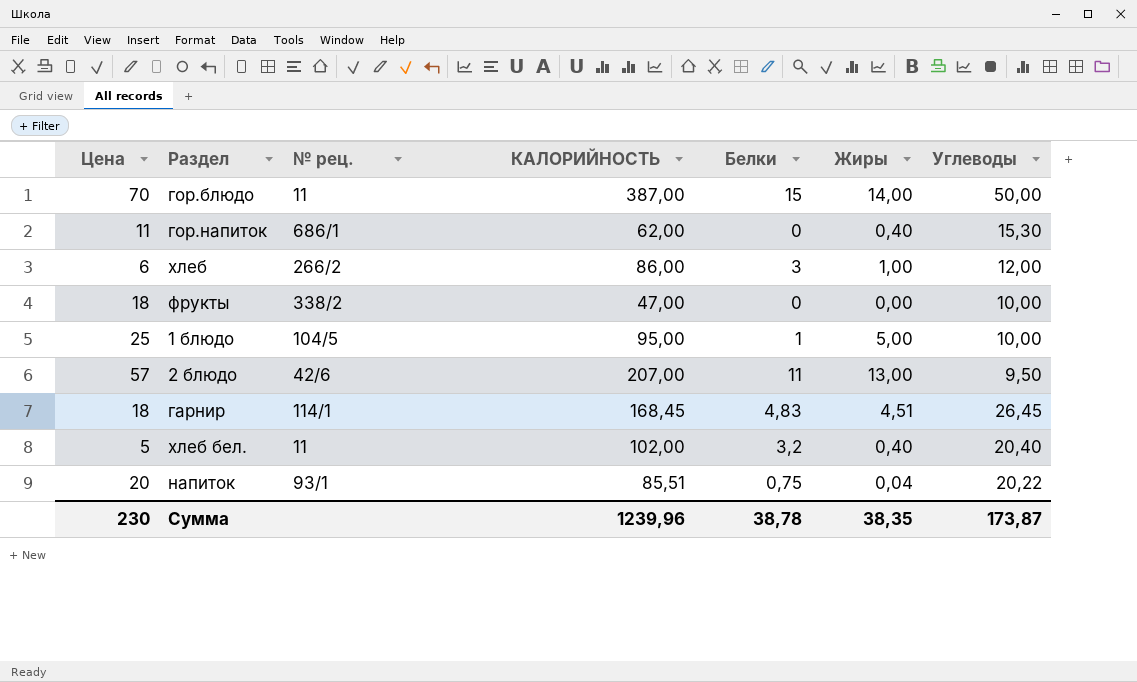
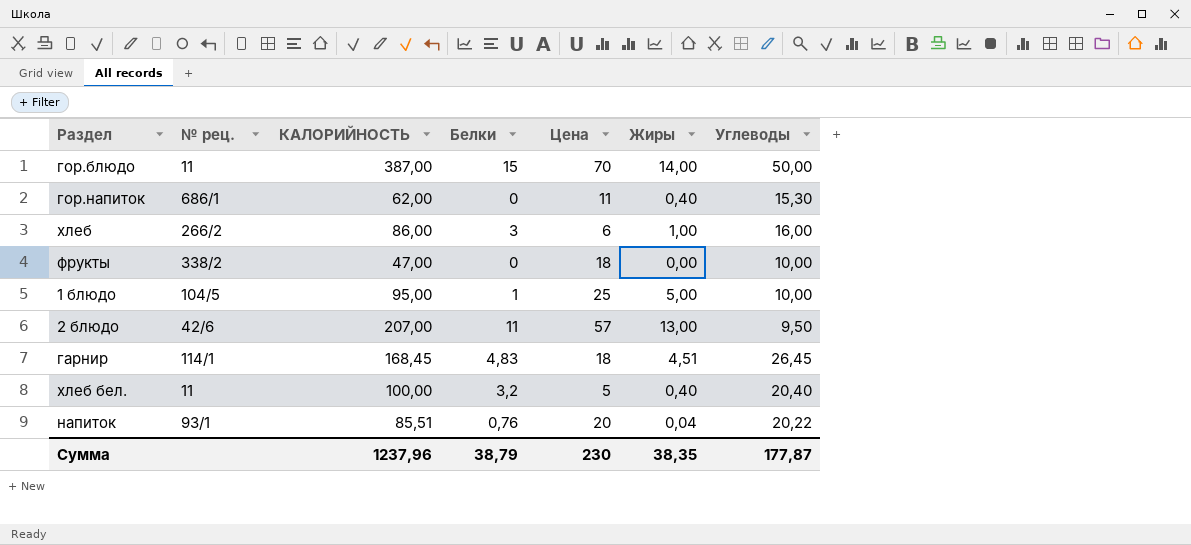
column Цена | position: 1 -> 5
хлеб | Углеводы: 12,00 -> 16,00
хлеб бел. | КАЛОРИЙНОСТЬ: 102,00 -> 100,00
напиток | Белки: 0,75 -> 0,76
Сумма | КАЛОРИЙНОСТЬ: 1239,96 -> 1237,96
Сумма | Белки: 38,78 -> 38,79
Сумма | Углеводы: 173,87 -> 177,87

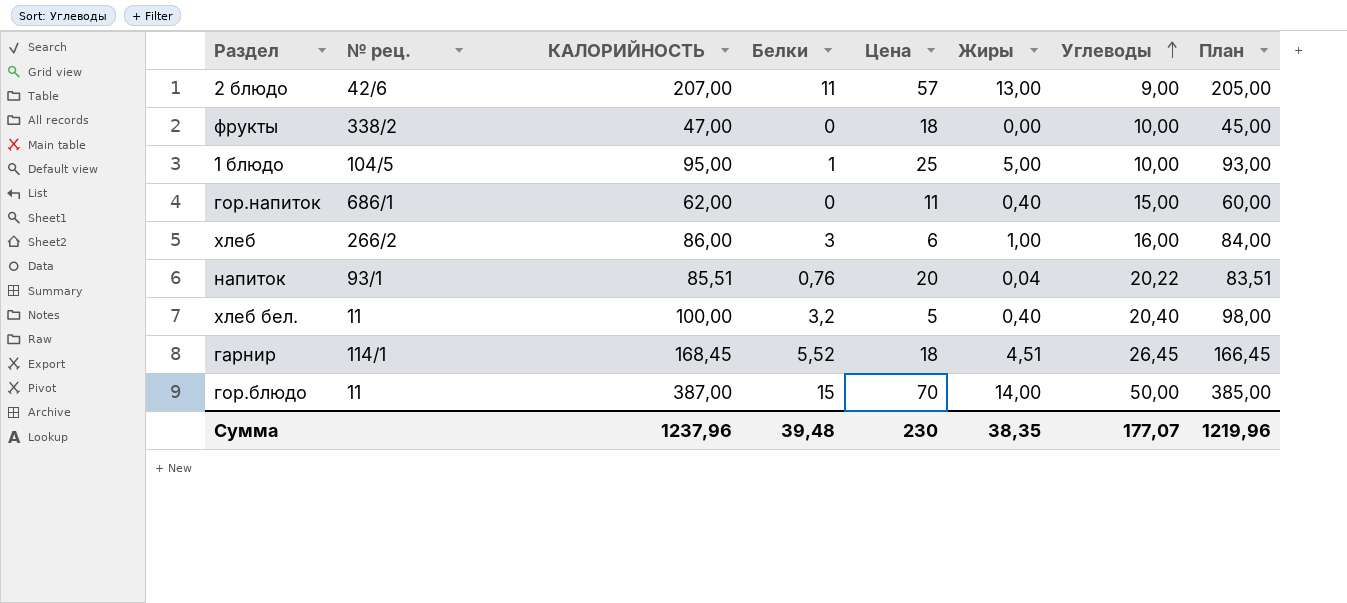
row order: none -> Углеводы ascending
column План | formula: none -> [КАЛОРИЙНОСТЬ] - 2
2 блюдо | Углеводы: 9,50 -> 9,00
гор.напиток | Углеводы: 15,30 -> 15,00
гарнир | Белки: 4,83 -> 5,52
Сумма | Белки: 38,79 -> 39,48
Сумма | Углеводы: 177,87 -> 177,07

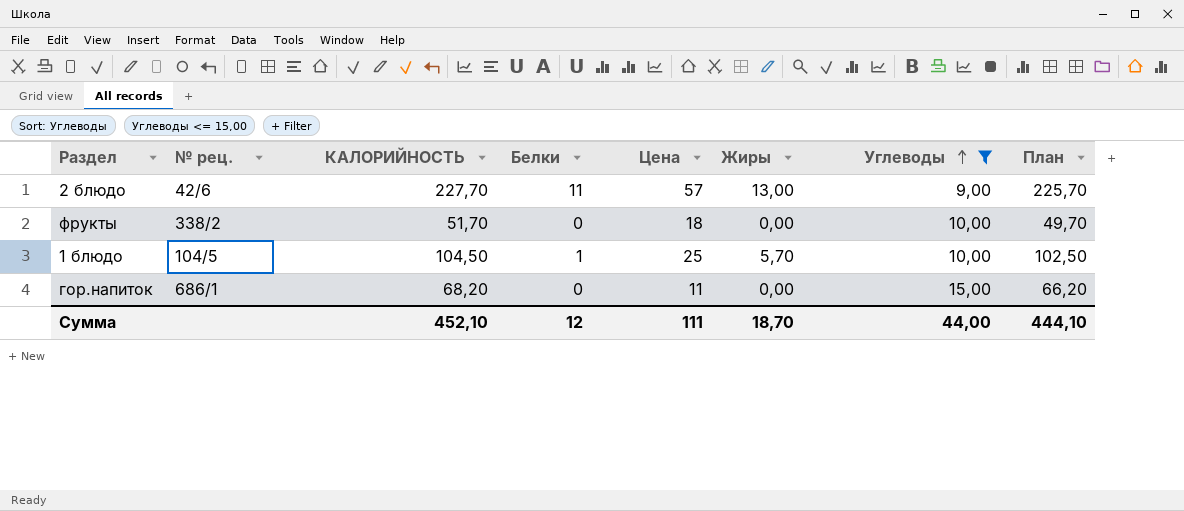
filter: none -> Углеводы <= 15,00
2 блюдо | КАЛОРИЙНОСТЬ: 207,00 -> 227,70
2 блюдо | План: 205,00 -> 225,70
фрукты | КАЛОРИЙНОСТЬ: 47,00 -> 51,70
фрукты | План: 45,00 -> 49,70
1 блюдо | КАЛОРИЙНОСТЬ: 95,00 -> 104,50
1 блюдо | Жиры: 5,00 -> 5,70
1 блюдо | План: 93,00 -> 102,50
гор.напиток | КАЛОРИЙНОСТЬ: 62,00 -> 68,20
гор.напиток | Жиры: 0,40 -> 0,00
гор.напиток | План: 60,00 -> 66,20
Сумма | КАЛОРИЙНОСТЬ: 1237,96 -> 452,10
Сумма | Белки: 39,48 -> 12
Сумма | Цена: 230 -> 111
Сумма | Жиры: 38,35 -> 18,70
Сумма | Углеводы: 177,07 -> 44,00
Сумма | План: 1219,96 -> 444,10

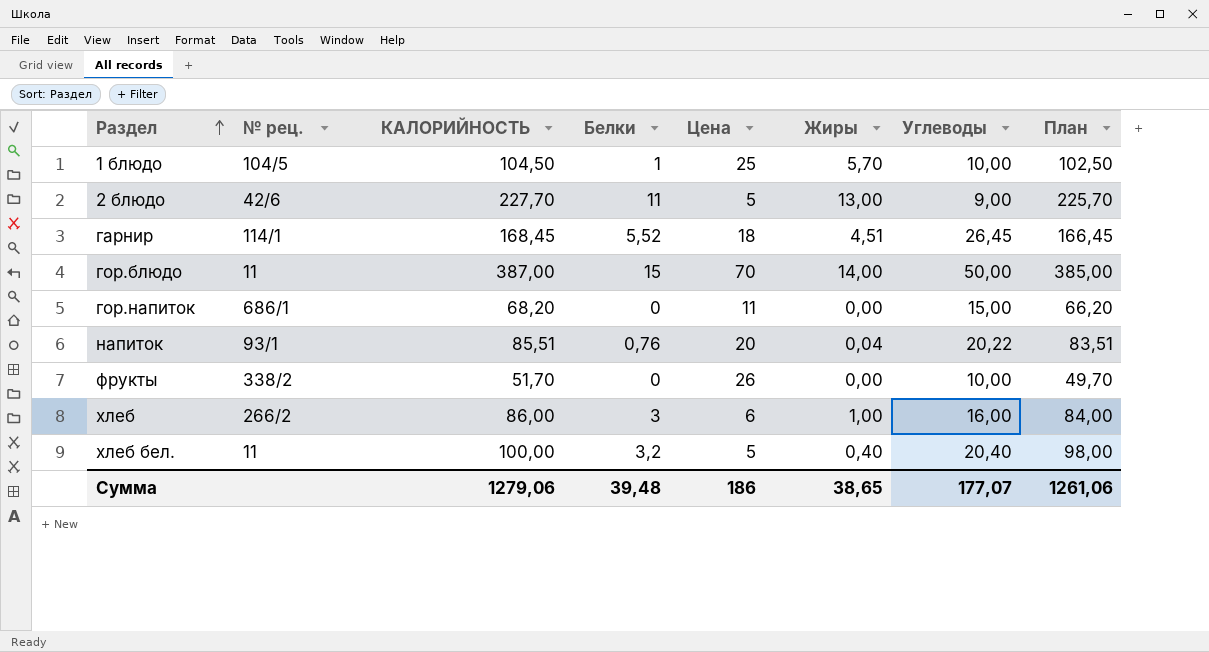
filter: Углеводы <= 15,00 -> none
row order: Углеводы ascending -> Раздел ascending
2 блюдо | Цена: 57 -> 5
фрукты | Цена: 18 -> 26
Сумма | КАЛОРИЙНОСТЬ: 452,10 -> 1279,06
Сумма | Белки: 12 -> 39,48
Сумма | Цена: 111 -> 186
Сумма | Жиры: 18,70 -> 38,65
Сумма | Углеводы: 44,00 -> 177,07
Сумма | План: 444,10 -> 1261,06

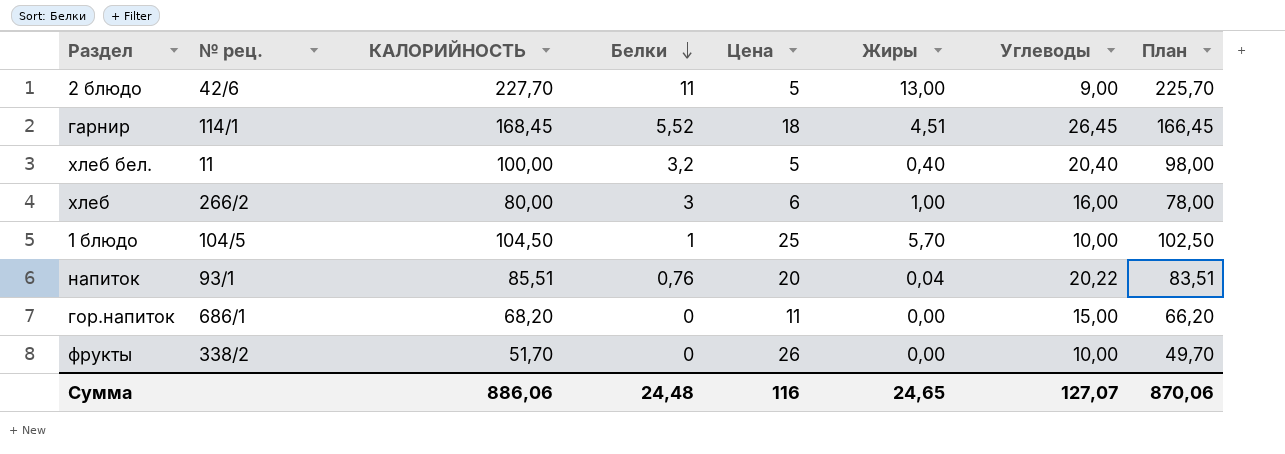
row order: Раздел ascending -> Белки descending
row гор.блюдо: 11 | 387,00 | 15 | 70 | 14,00 | 50,00 | 385,00 -> none
хлеб | КАЛОРИЙНОСТЬ: 86,00 -> 80,00
хлеб | План: 84,00 -> 78,00
Сумма | КАЛОРИЙНОСТЬ: 1279,06 -> 886,06
Сумма | Белки: 39,48 -> 24,48
Сумма | Цена: 186 -> 116
Сумма | Жиры: 38,65 -> 24,65
Сумма | Углеводы: 177,07 -> 127,07
Сумма | План: 1261,06 -> 870,06

